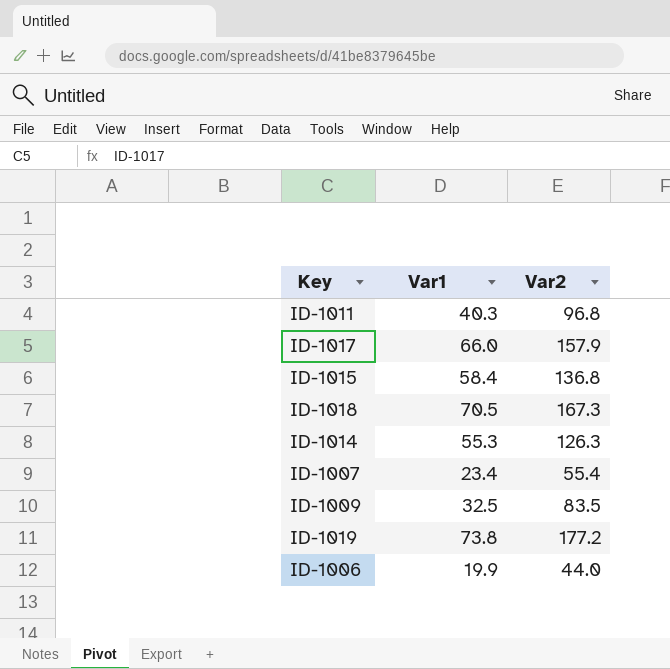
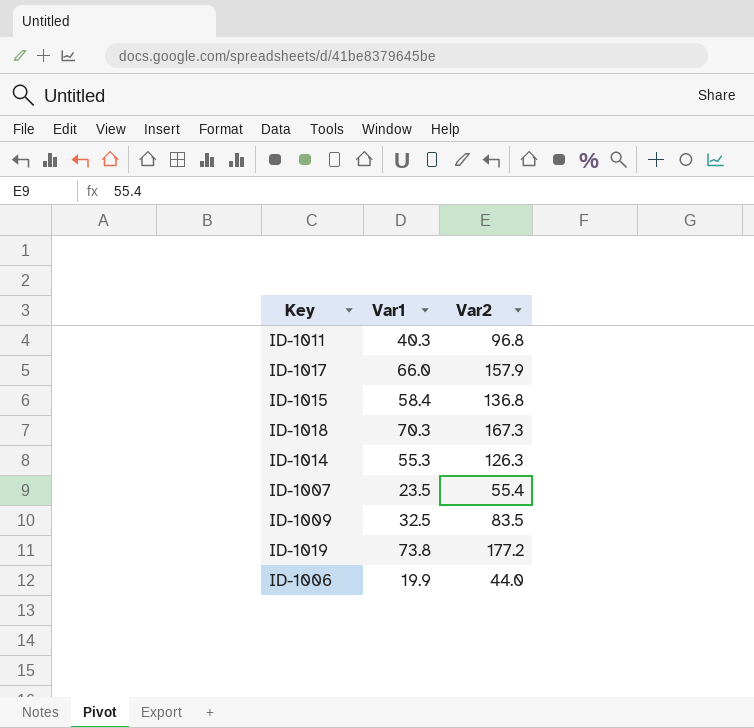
ID-1018 | Var1: 70.5 -> 70.3
ID-1007 | Var1: 23.4 -> 23.5

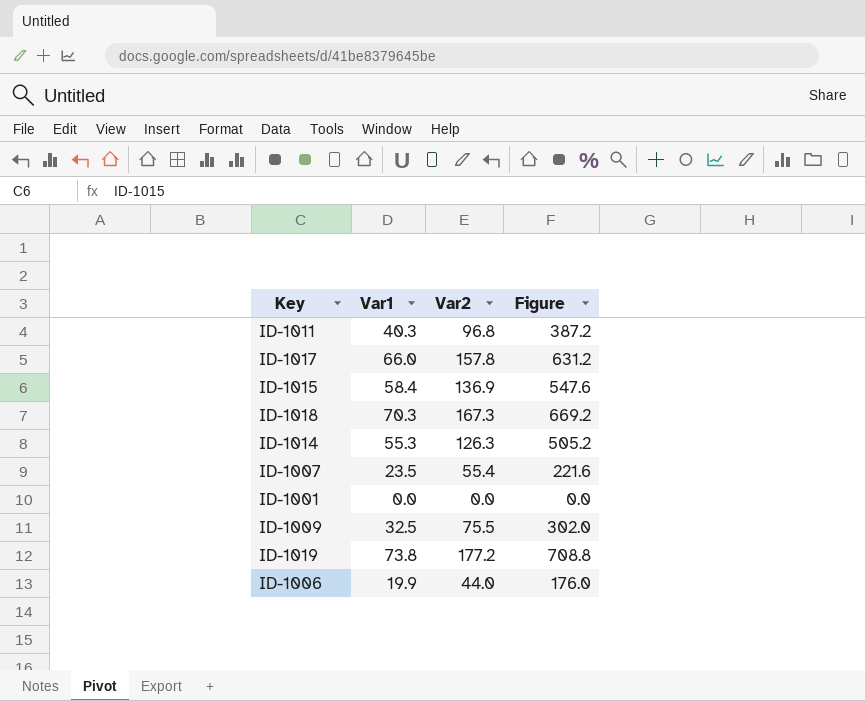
column Figure | formula: none -> [Var2] * 4
ID-1017 | Var2: 157.9 -> 157.8
ID-1015 | Var2: 136.8 -> 136.9
row ID-1001: none -> 0.0 | 0.0 | 0.0
ID-1009 | Var2: 83.5 -> 75.5

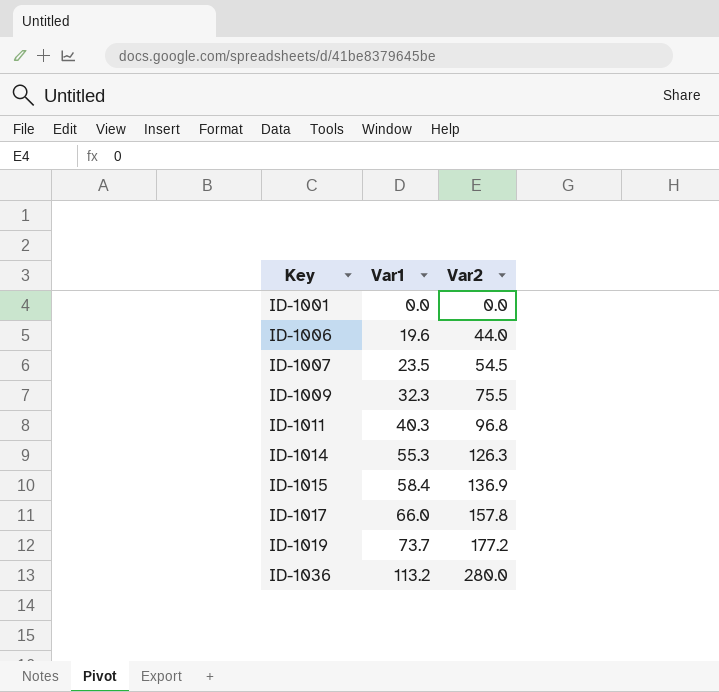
row order: none -> Key ascending
column Figure | formula: [Var2] * 4 -> none
row ID-1018: 70.3 | 167.3 | 669.2 -> none
ID-1006 | Var1: 19.9 -> 19.6
ID-1007 | Var2: 55.4 -> 54.5
ID-1009 | Var1: 32.5 -> 32.3
ID-1019 | Var1: 73.8 -> 73.7
row ID-1036: none -> 113.2 | 280.0

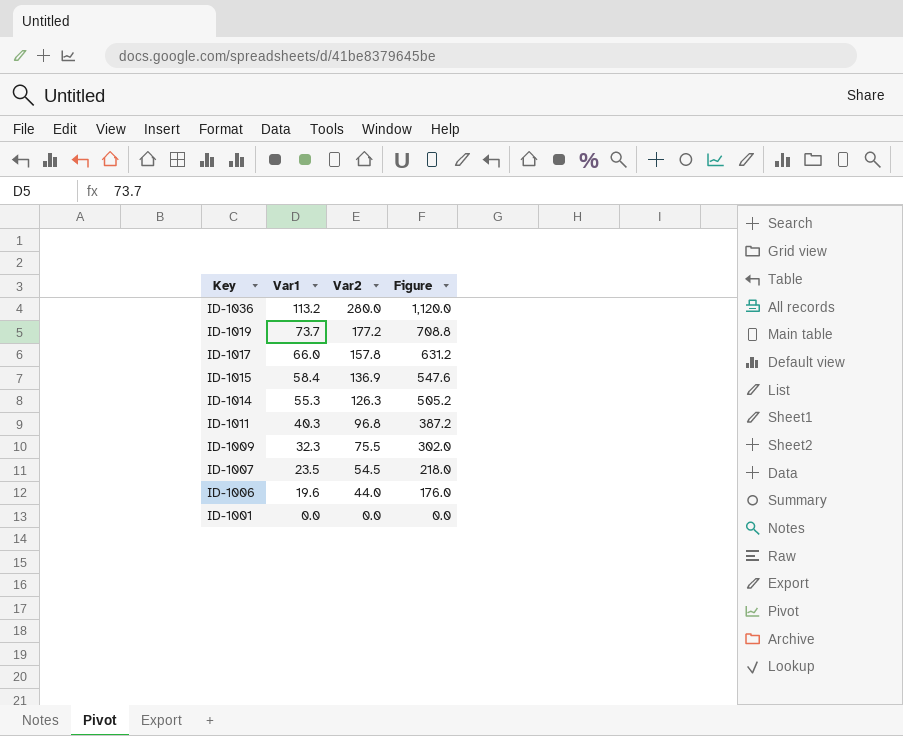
row order: Key ascending -> Key descending
column Figure | formula: none -> [Var2] * 4

